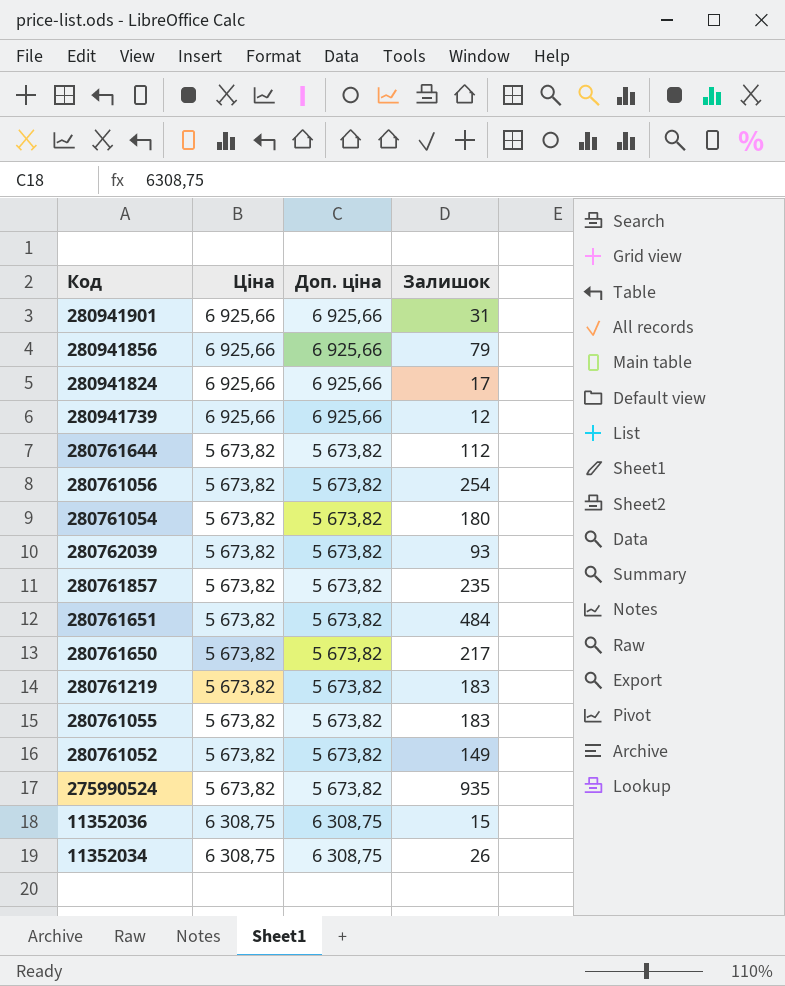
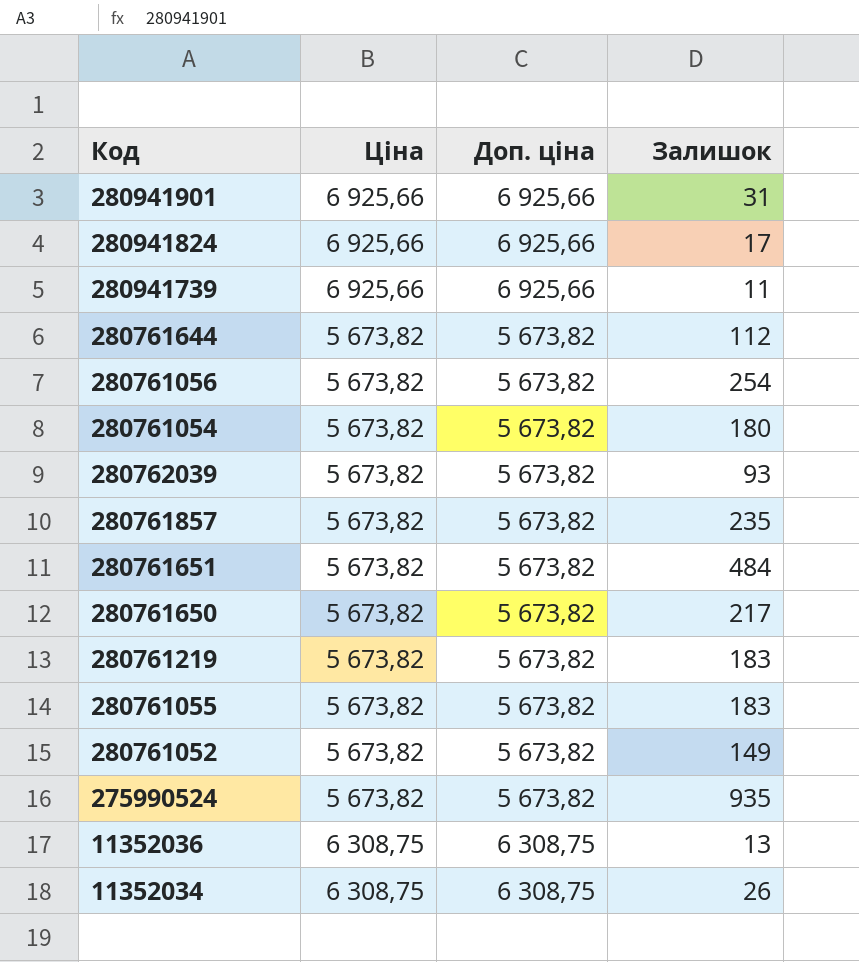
row 280941856: 6 925,66 | 6 925,66 | 79 -> none
280941739 | Залишок: 12 -> 11
11352036 | Залишок: 15 -> 13

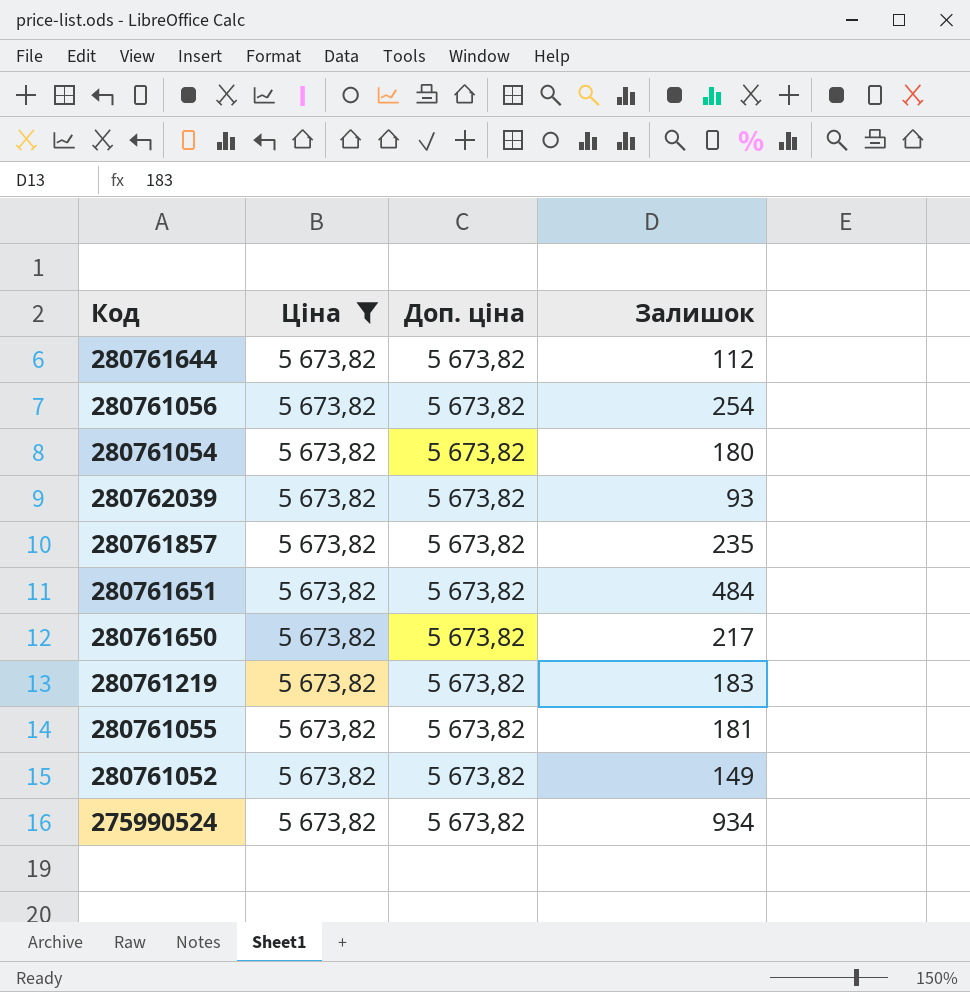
filter: none -> Ціна = 5 673,82
280761055 | Залишок: 183 -> 181
275990524 | Залишок: 935 -> 934

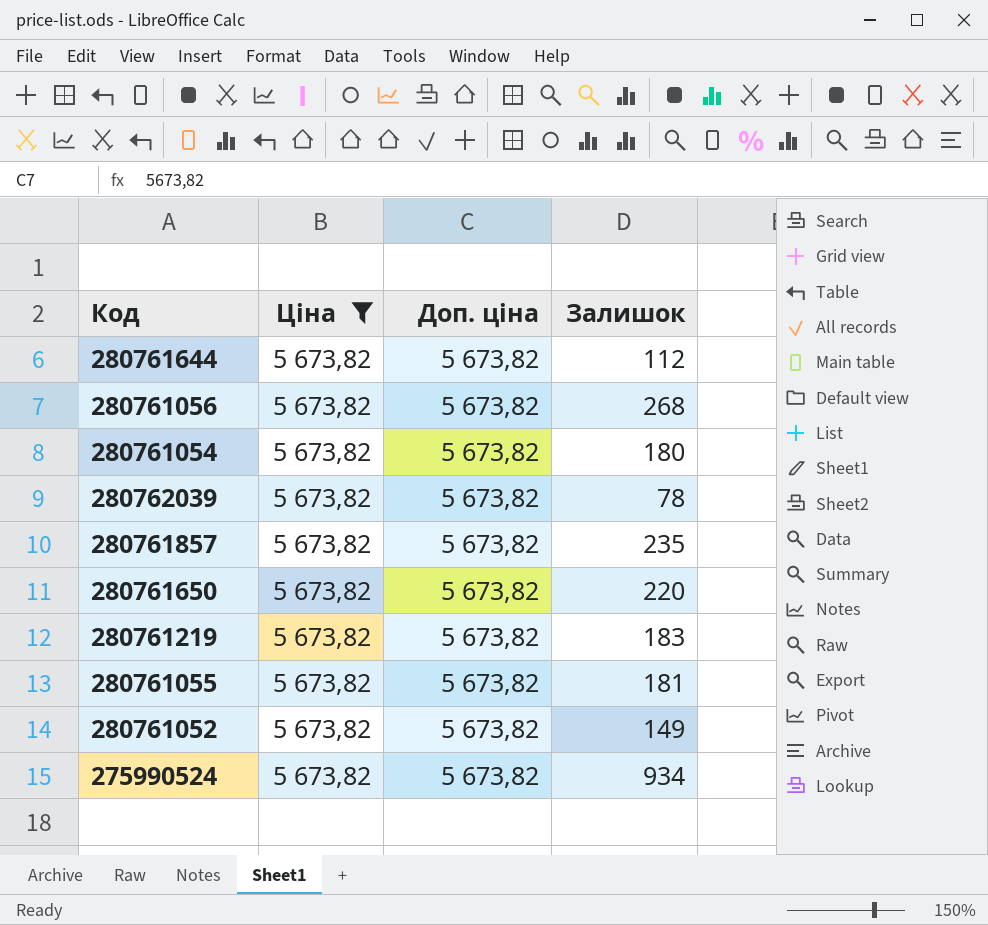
row 280761651: 5 673,82 | 5 673,82 | 484 -> none
280761056 | Залишок: 254 -> 268
280762039 | Залишок: 93 -> 78
280761650 | Залишок: 217 -> 220

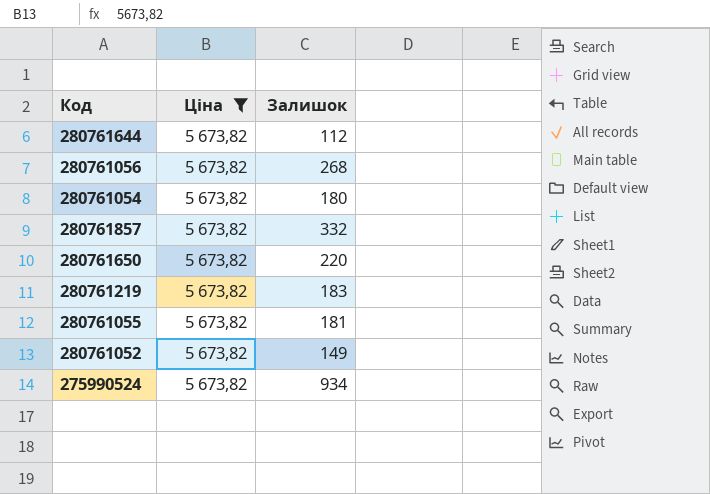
column Доп. ціна | position: 3 -> none
row 280762039: 5 673,82 | 5 673,82 | 78 -> none
280761857 | Залишок: 235 -> 332

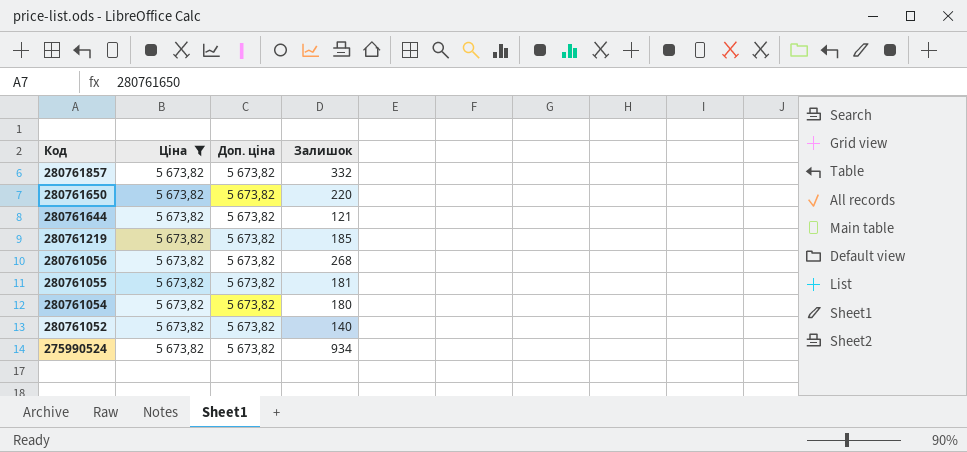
row order: none -> Код descending
column Доп. ціна | position: none -> 3
280761644 | Залишок: 112 -> 121
280761219 | Залишок: 183 -> 185
280761052 | Залишок: 149 -> 140

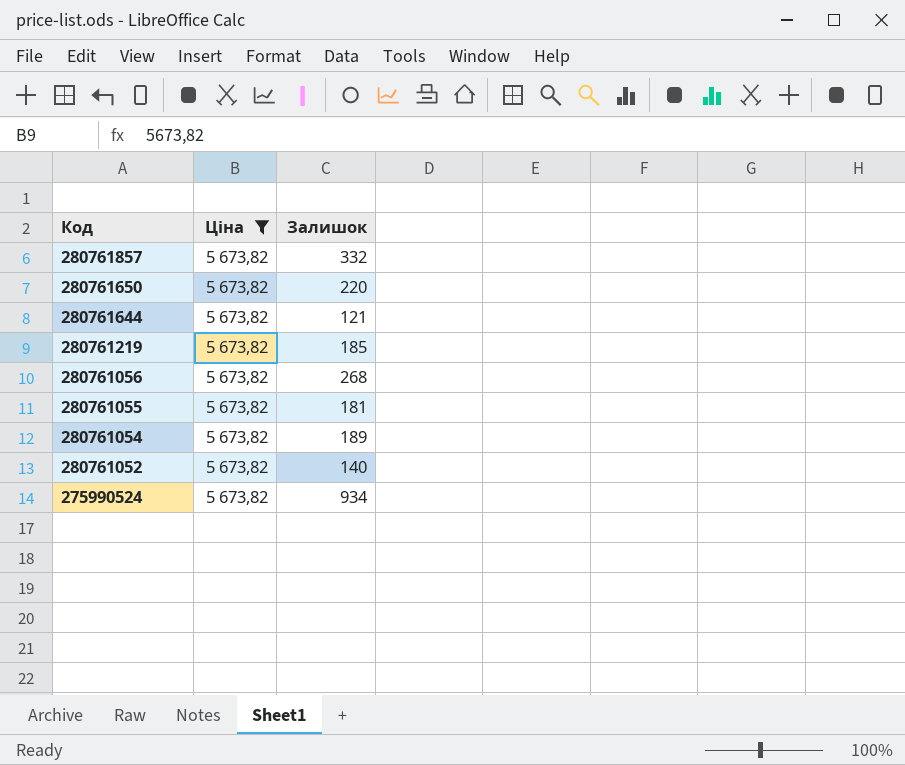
column Доп. ціна | position: 3 -> none
280761054 | Залишок: 180 -> 189

